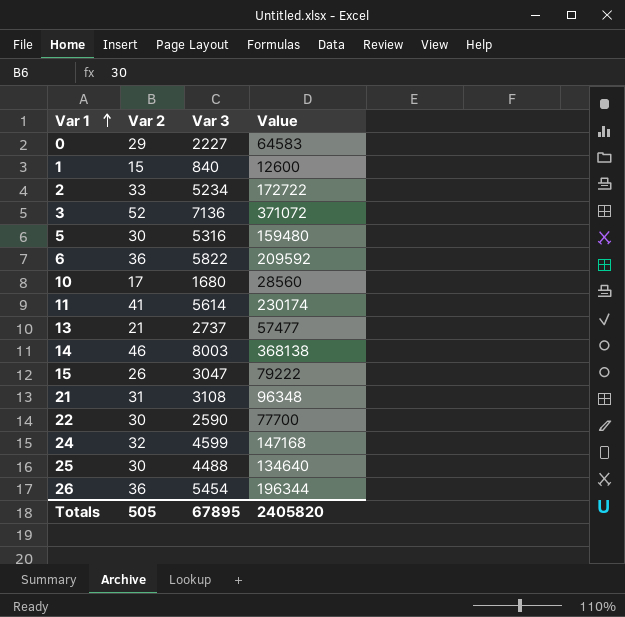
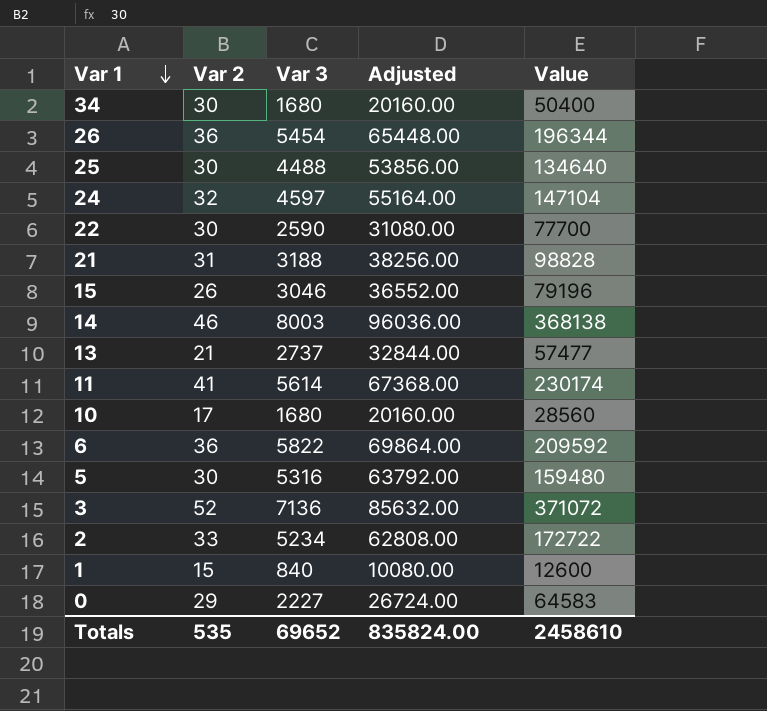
row order: Var 1 ascending -> Var 1 descending
column Adjusted | formula: none -> [Var 3] * 12
row 34: none -> 30 | 1680 | 20160.00 | 50400
24 | Var 3: 4599 -> 4597
24 | Value: 147168 -> 147104
21 | Var 3: 3108 -> 3188
21 | Value: 96348 -> 98828
15 | Var 3: 3047 -> 3046
15 | Value: 79222 -> 79196
Totals | Var 2: 505 -> 535
Totals | Var 3: 67895 -> 69652
Totals | Value: 2405820 -> 2458610

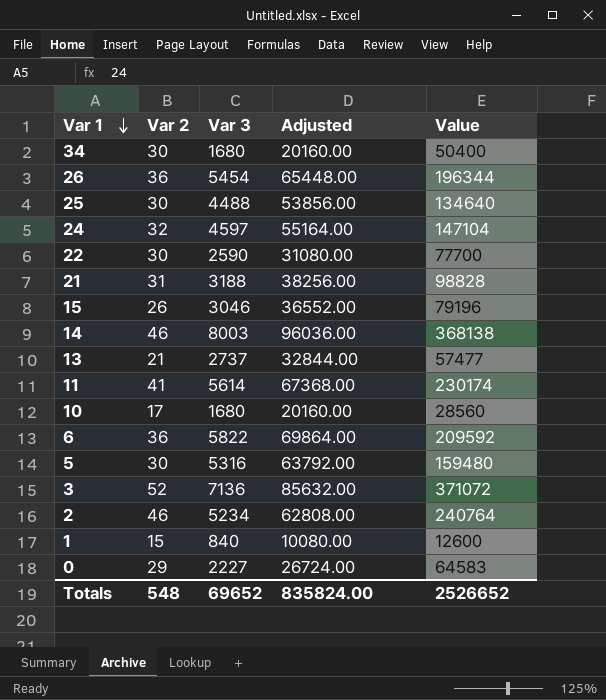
2 | Var 2: 33 -> 46
2 | Value: 172722 -> 240764
Totals | Var 2: 535 -> 548
Totals | Value: 2458610 -> 2526652

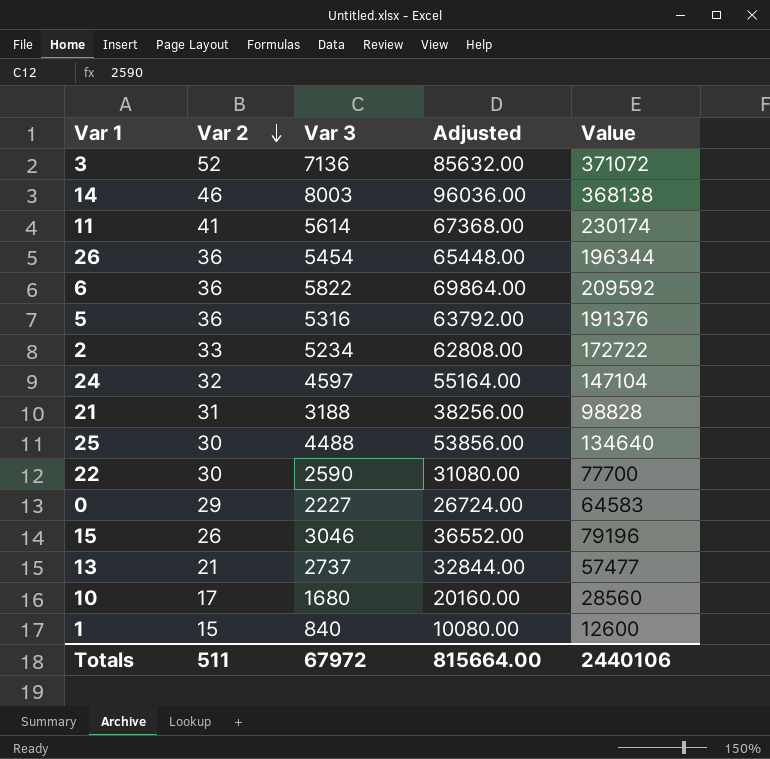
row order: Var 1 descending -> Var 2 descending
row 34: 30 | 1680 | 20160.00 | 50400 -> none
5 | Var 2: 30 -> 36
5 | Value: 159480 -> 191376
2 | Var 2: 46 -> 33
2 | Value: 240764 -> 172722
Totals | Var 2: 548 -> 511
Totals | Var 3: 69652 -> 67972
Totals | Adjusted: 835824.00 -> 815664.00
Totals | Value: 2526652 -> 2440106

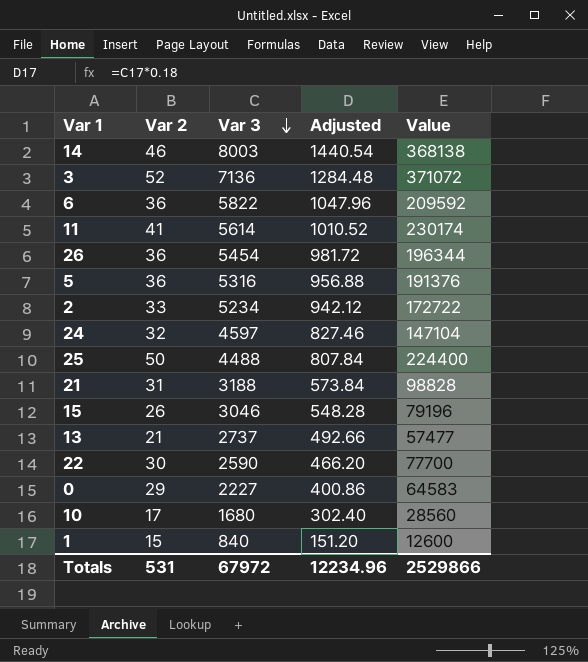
row order: Var 2 descending -> Var 3 descending
column Adjusted | formula: [Var 3] * 12 -> [Var 3] * 0.18
25 | Var 2: 30 -> 50
25 | Value: 134640 -> 224400
Totals | Var 2: 511 -> 531
Totals | Adjusted: 815664.00 -> 12234.96
Totals | Value: 2440106 -> 2529866

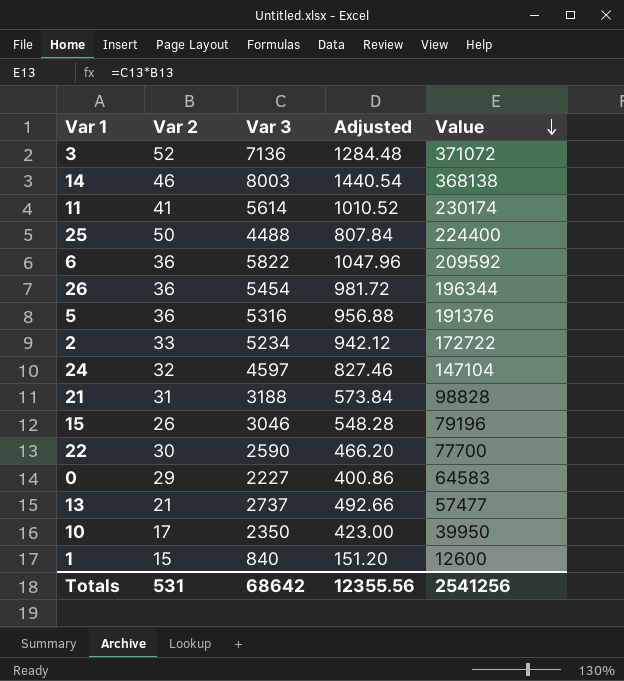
row order: Var 3 descending -> Value descending
10 | Var 3: 1680 -> 2350
10 | Adjusted: 302.40 -> 423.00
10 | Value: 28560 -> 39950
Totals | Var 3: 67972 -> 68642
Totals | Adjusted: 12234.96 -> 12355.56
Totals | Value: 2529866 -> 2541256

